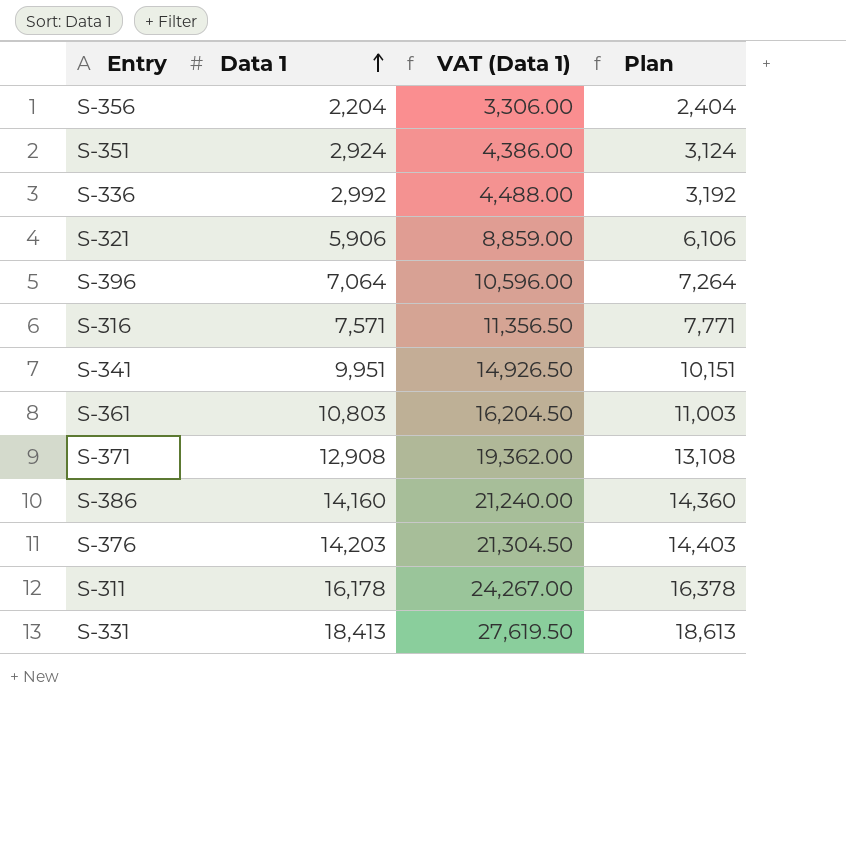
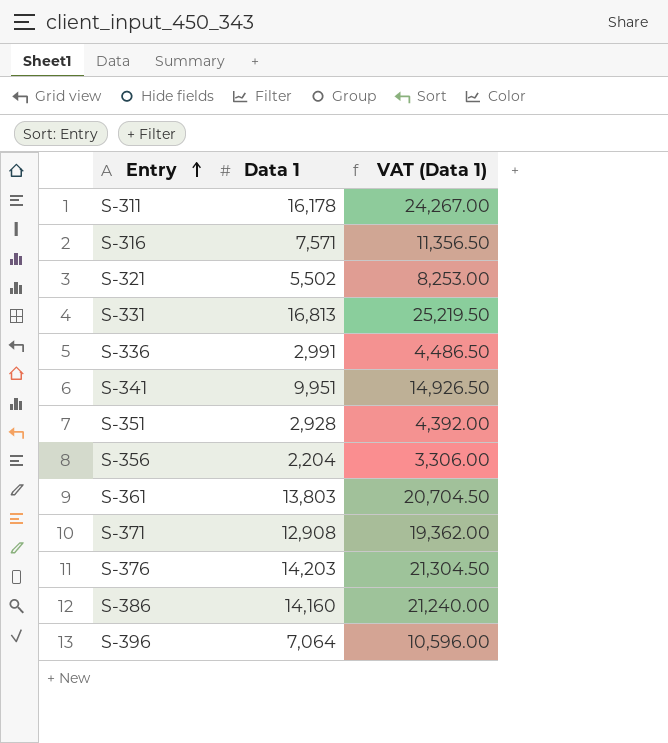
row order: Data 1 ascending -> Entry ascending
column Plan | formula: [Data 1] + 200 -> none
S-321 | Data 1: 5,906 -> 5,502
S-321 | VAT (Data 1): 8,859.00 -> 8,253.00
S-331 | Data 1: 18,413 -> 16,813
S-331 | VAT (Data 1): 27,619.50 -> 25,219.50
S-336 | Data 1: 2,992 -> 2,991
S-336 | VAT (Data 1): 4,488.00 -> 4,486.50
S-351 | Data 1: 2,924 -> 2,928
S-351 | VAT (Data 1): 4,386.00 -> 4,392.00
S-361 | Data 1: 10,803 -> 13,803
S-361 | VAT (Data 1): 16,204.50 -> 20,704.50

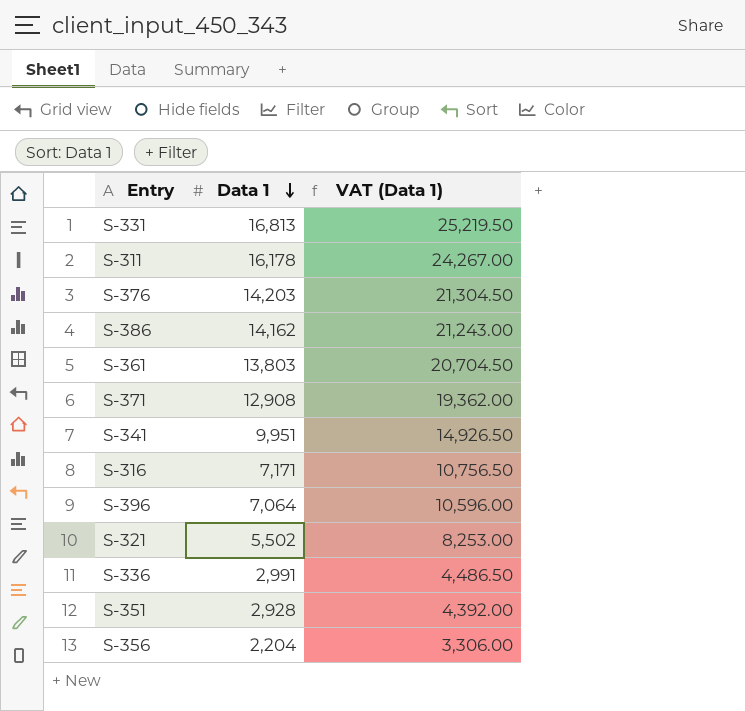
row order: Entry ascending -> Data 1 descending
S-386 | Data 1: 14,160 -> 14,162
S-386 | VAT (Data 1): 21,240.00 -> 21,243.00
S-316 | Data 1: 7,571 -> 7,171
S-316 | VAT (Data 1): 11,356.50 -> 10,756.50

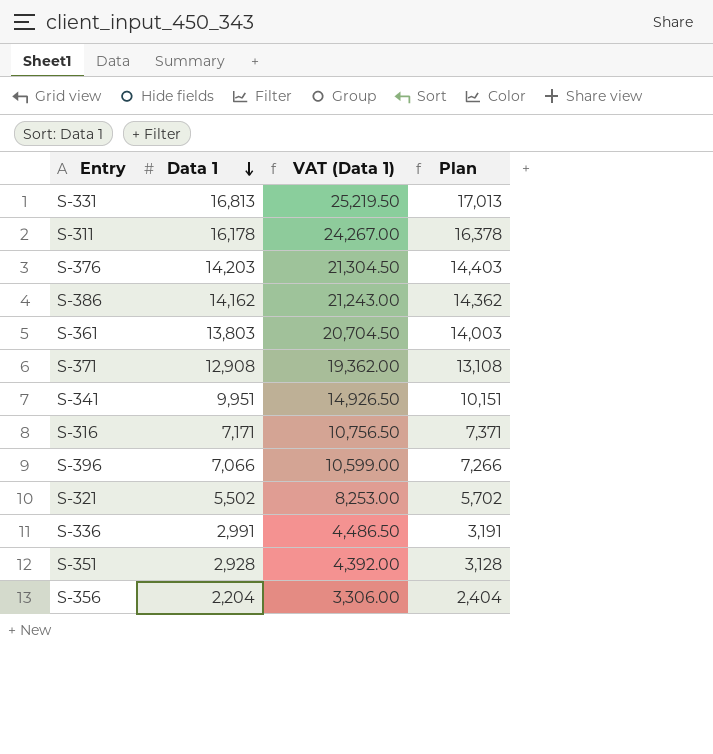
column Plan | formula: none -> [Data 1] + 200
S-396 | Data 1: 7,064 -> 7,066
S-396 | VAT (Data 1): 10,596.00 -> 10,599.00

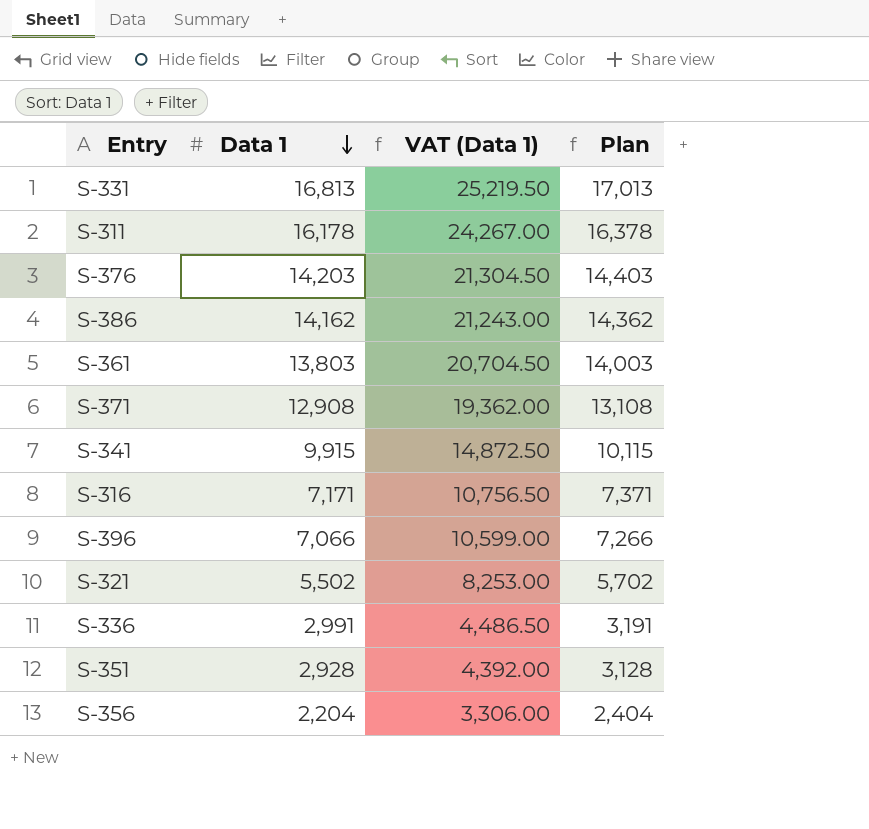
S-341 | Data 1: 9,951 -> 9,915
S-341 | VAT (Data 1): 14,926.50 -> 14,872.50
S-341 | Plan: 10,151 -> 10,115

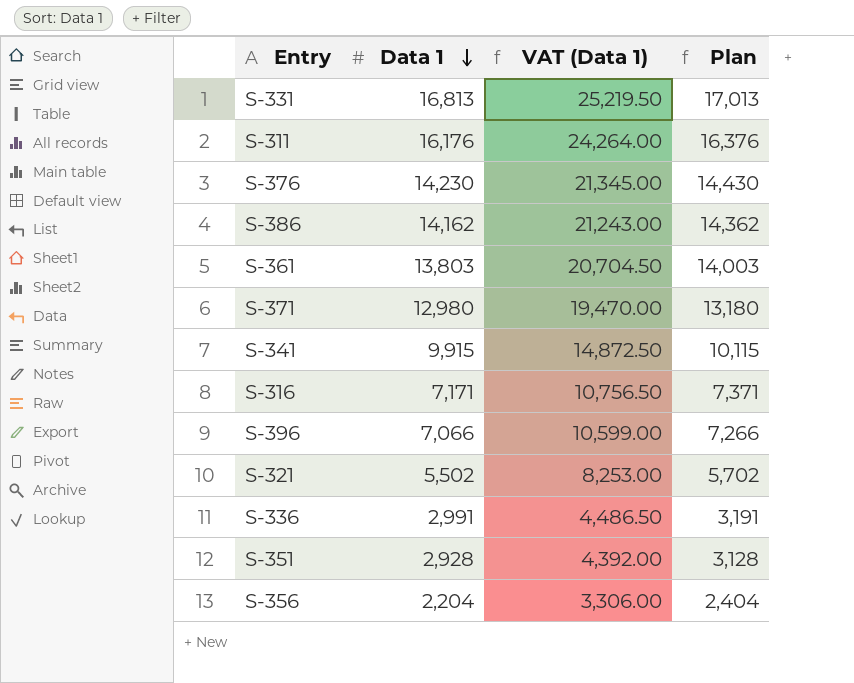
S-311 | Data 1: 16,178 -> 16,176
S-311 | VAT (Data 1): 24,267.00 -> 24,264.00
S-311 | Plan: 16,378 -> 16,376
S-376 | Data 1: 14,203 -> 14,230
S-376 | VAT (Data 1): 21,304.50 -> 21,345.00
S-376 | Plan: 14,403 -> 14,430
S-371 | Data 1: 12,908 -> 12,980
S-371 | VAT (Data 1): 19,362.00 -> 19,470.00
S-371 | Plan: 13,108 -> 13,180

